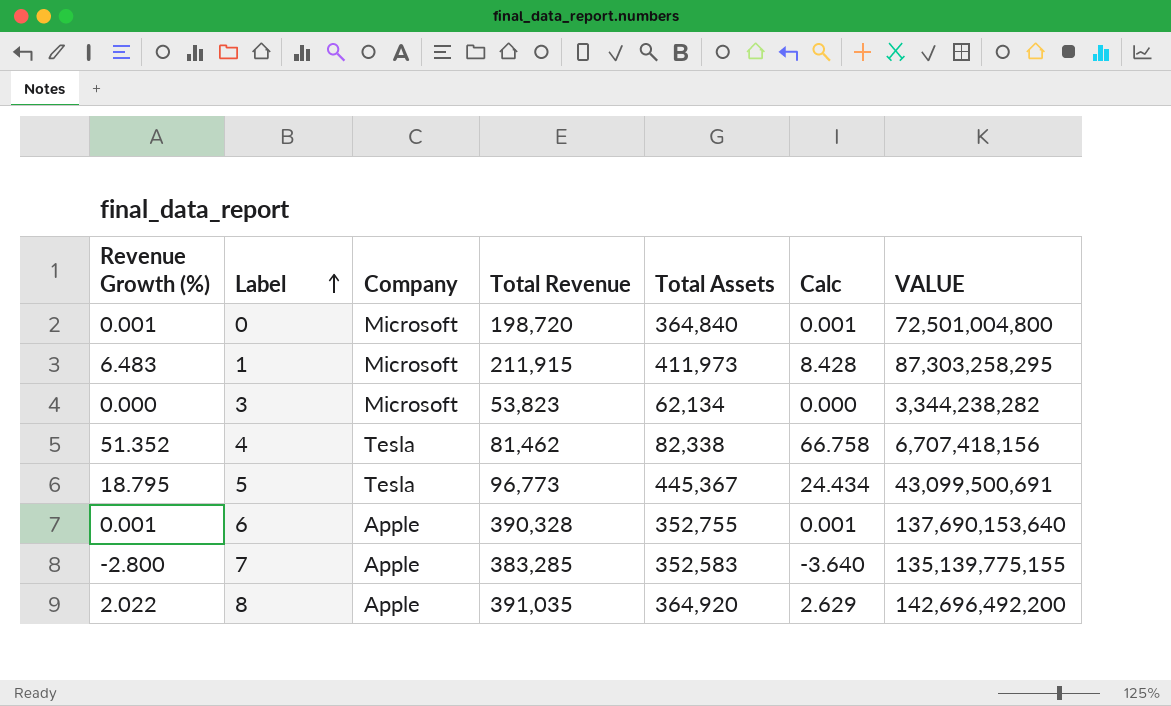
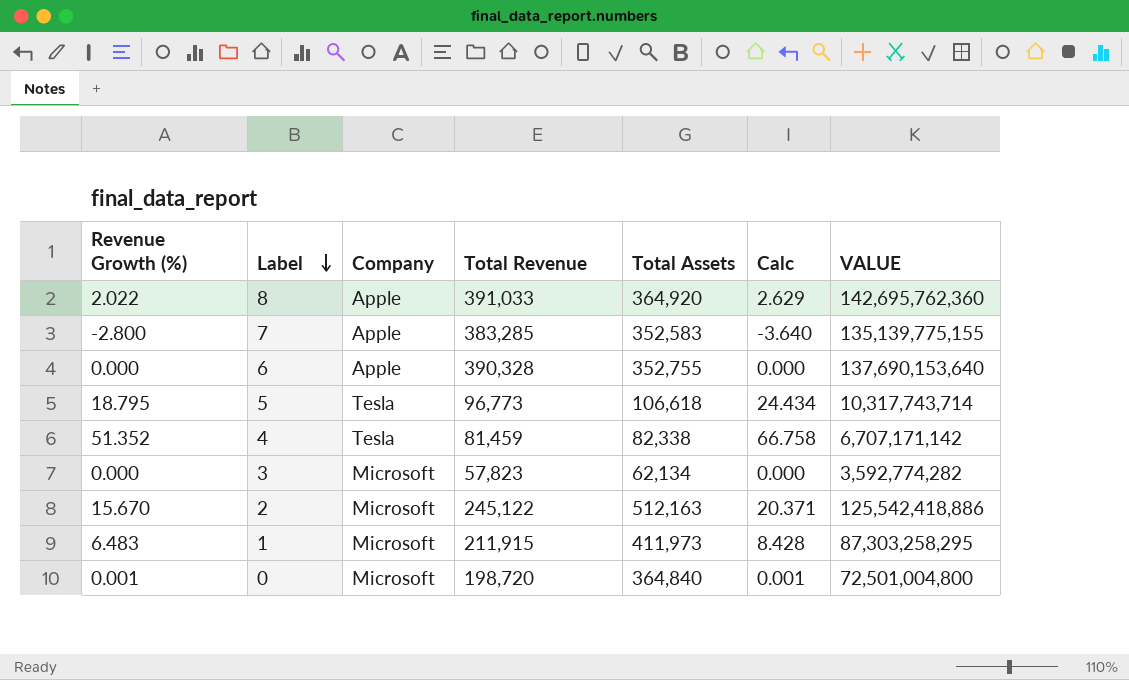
row order: Label ascending -> Label descending
8 | Total Revenue: 391,035 -> 391,033
8 | VALUE: 142,696,492,200 -> 142,695,762,360
6 | Revenue Growth (%): 0.001 -> 0.000
6 | Calc: 0.001 -> 0.000
5 | Total Assets: 445,367 -> 106,618
5 | VALUE: 43,099,500,691 -> 10,317,743,714
4 | Total Revenue: 81,462 -> 81,459
4 | VALUE: 6,707,418,156 -> 6,707,171,142
3 | Total Revenue: 53,823 -> 57,823
3 | VALUE: 3,344,238,282 -> 3,592,774,282
row 2: none -> 15.670 | Microsoft | 245,122 | 512,163 | 20.371 | 125,542,418,886

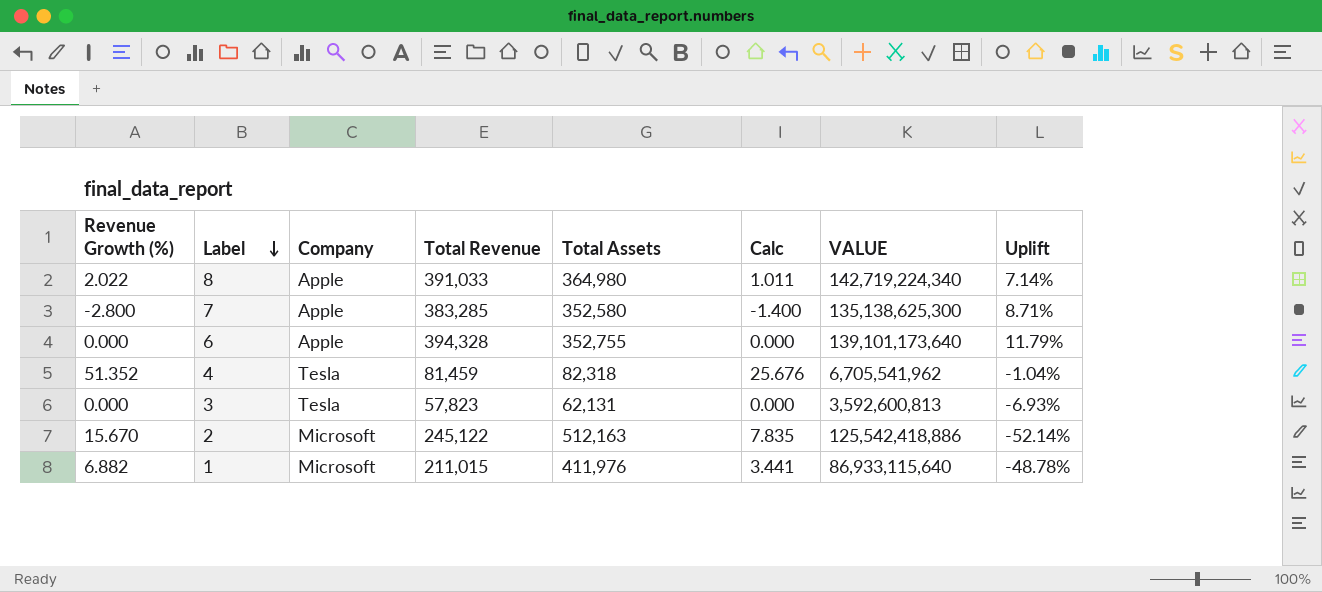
column Calc | formula: [Revenue Growth (%)] * 1.3 -> [Revenue Growth (%)] * 0.5
column Uplift | formula: none -> ([Total Revenue] - [Total Assets]) / [Total Assets]
row 5: 18.795 | Tesla | 96,773 | 106,618 | 24.434 | 10,317,743,714 -> none
row 0: 0.001 | Microsoft | 198,720 | 364,840 | 0.001 | 72,501,004,800 -> none
8 | Total Assets: 364,920 -> 364,980
8 | VALUE: 142,695,762,360 -> 142,719,224,340
7 | Total Assets: 352,583 -> 352,580
7 | VALUE: 135,139,775,155 -> 135,138,625,300
6 | Total Revenue: 390,328 -> 394,328
6 | VALUE: 137,690,153,640 -> 139,101,173,640
4 | Total Assets: 82,338 -> 82,318
4 | VALUE: 6,707,171,142 -> 6,705,541,962
3 | Company: Microsoft -> Tesla
3 | Total Assets: 62,134 -> 62,131
3 | VALUE: 3,592,774,282 -> 3,592,600,813
1 | Revenue Growth (%): 6.483 -> 6.882
1 | Total Revenue: 211,915 -> 211,015
1 | Total Assets: 411,973 -> 411,976
1 | VALUE: 87,303,258,295 -> 86,933,115,640

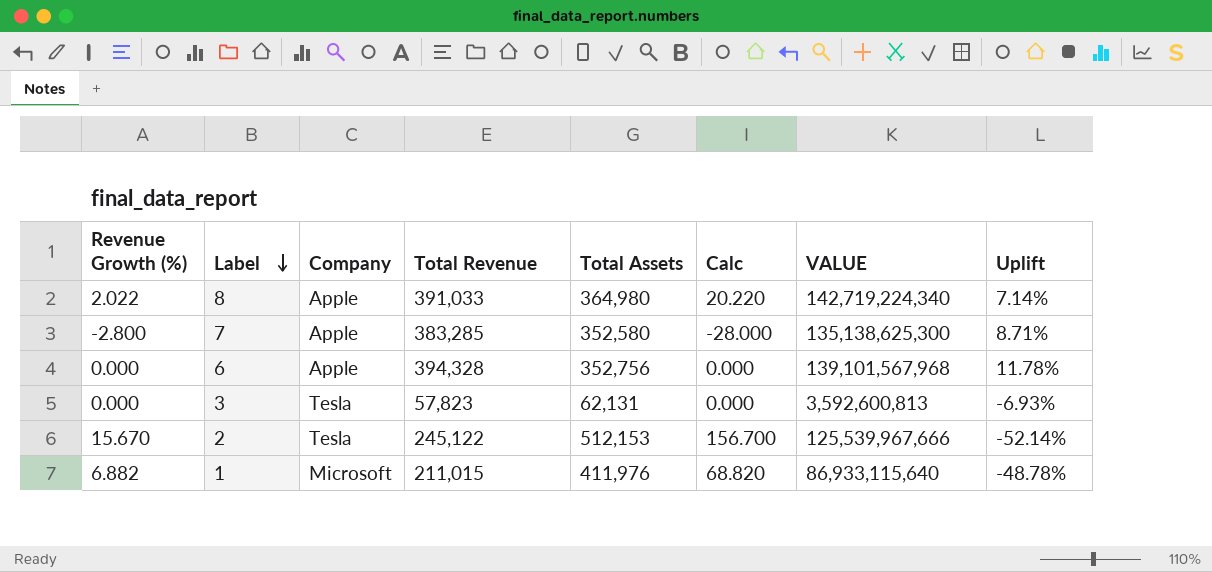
column Calc | formula: [Revenue Growth (%)] * 0.5 -> [Revenue Growth (%)] * 10
row 4: 51.352 | Tesla | 81,459 | 82,318 | 25.676 | 6,705,541,962 | -1.04% -> none
6 | Total Assets: 352,755 -> 352,756
6 | VALUE: 139,101,173,640 -> 139,101,567,968
6 | Uplift: 11.79% -> 11.78%
2 | Company: Microsoft -> Tesla
2 | Total Assets: 512,163 -> 512,153
2 | VALUE: 125,542,418,886 -> 125,539,967,666

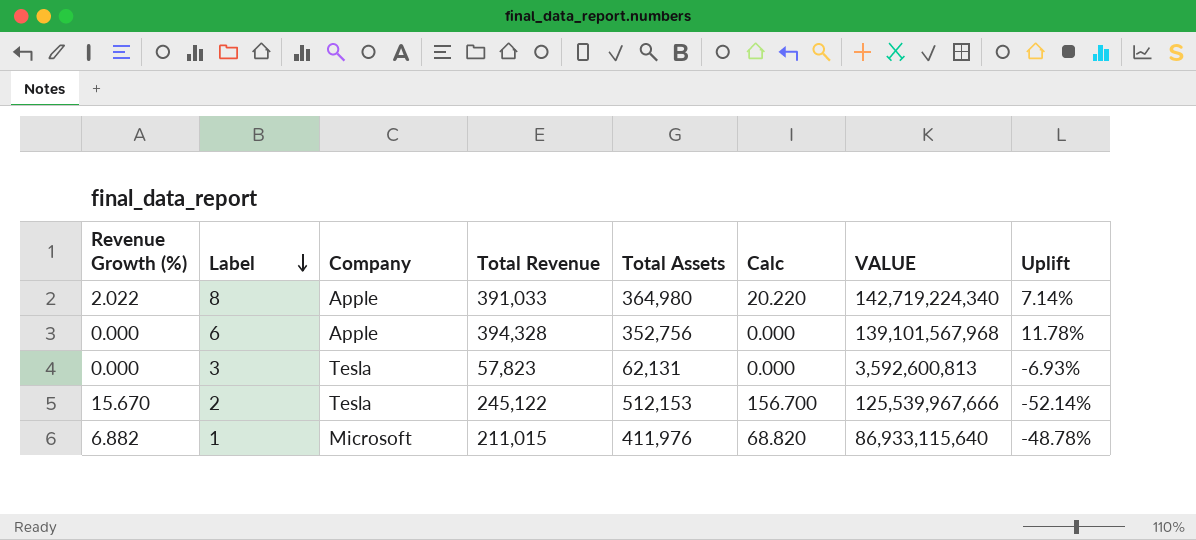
row 7: -2.800 | Apple | 383,285 | 352,580 | -28.000 | 135,138,625,300 | 8.71% -> none

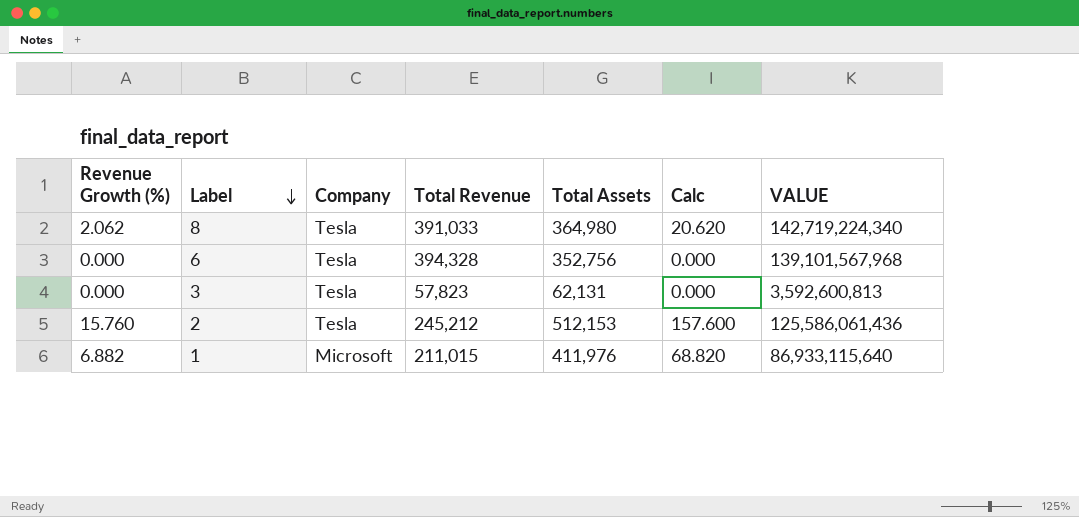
column Uplift | formula: ([Total Revenue] - [Total Assets]) / [Total Assets] -> none
8 | Revenue Growth (%): 2.022 -> 2.062
8 | Company: Apple -> Tesla
8 | Calc: 20.220 -> 20.620
6 | Company: Apple -> Tesla
2 | Revenue Growth (%): 15.670 -> 15.760
2 | Total Revenue: 245,122 -> 245,212
2 | Calc: 156.700 -> 157.600
2 | VALUE: 125,539,967,666 -> 125,586,061,436

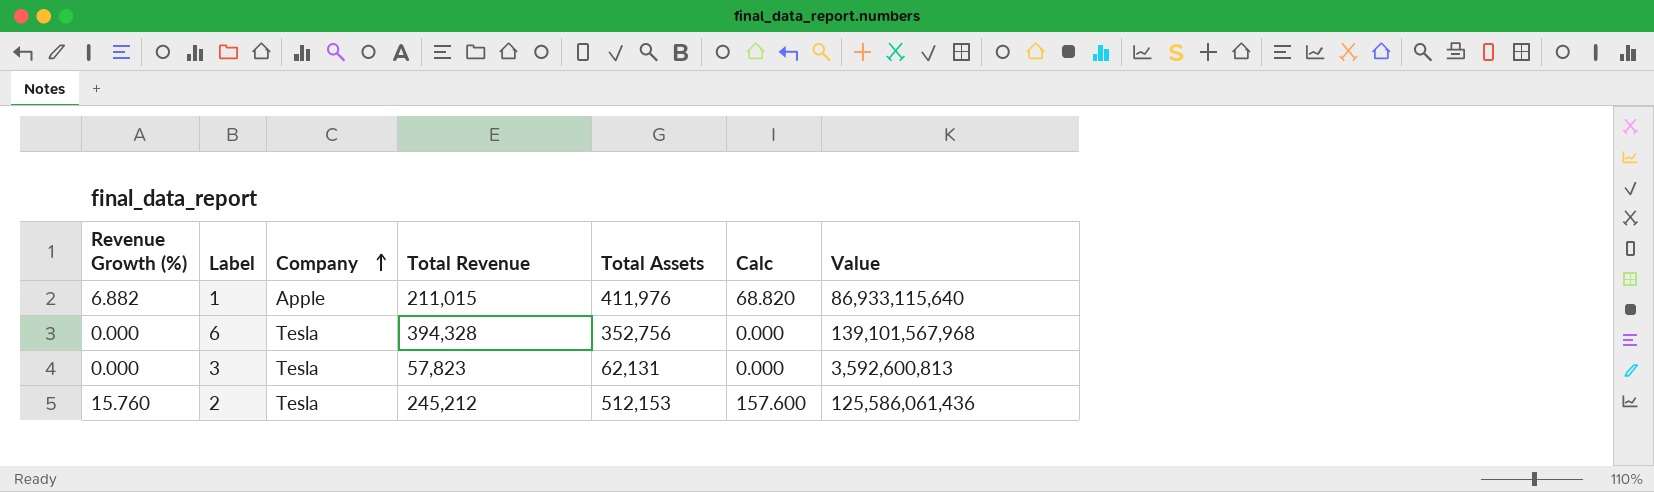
row order: Label descending -> Company ascending
column name: VALUE -> Value
row 8: 2.062 | Tesla | 391,033 | 364,980 | 20.620 | 142,719,224,340 -> none
1 | Company: Microsoft -> Apple

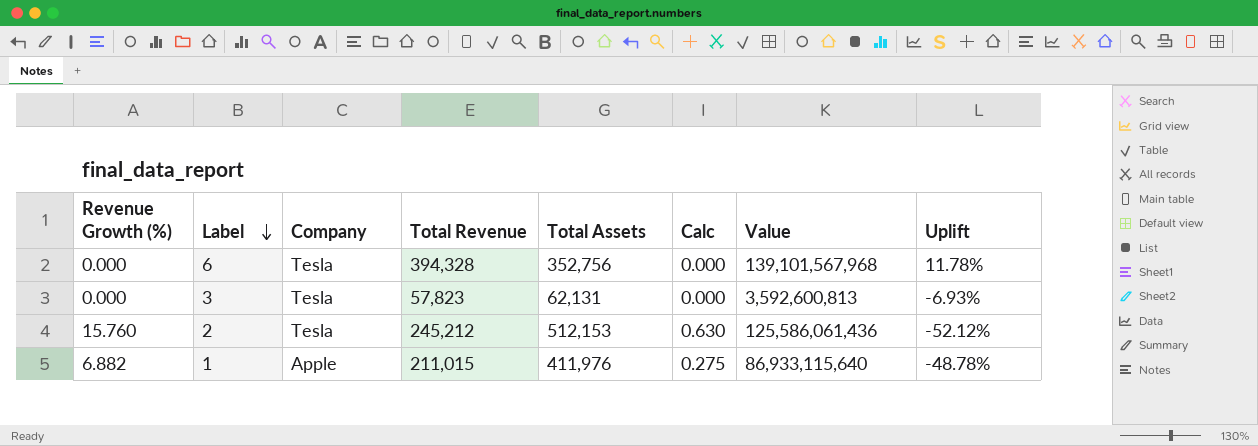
row order: Company ascending -> Label descending
column Calc | formula: [Revenue Growth (%)] * 10 -> [Revenue Growth (%)] * 0.04
column Uplift | formula: none -> ([Total Revenue] - [Total Assets]) / [Total Assets]

